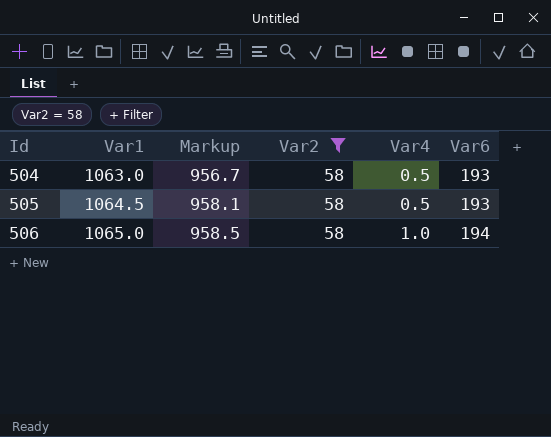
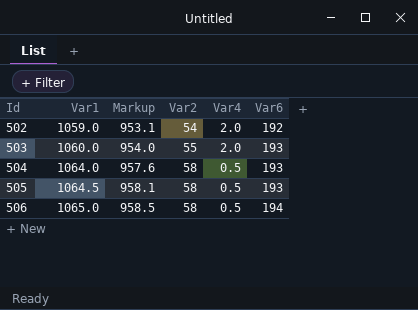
filter: Var2 = 58 -> none
504 | Var1: 1063.0 -> 1064.0
504 | Markup: 956.7 -> 957.6
506 | Var4: 1.0 -> 0.5

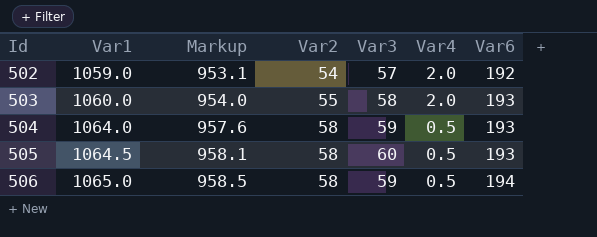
column Var3 | position: none -> 5

